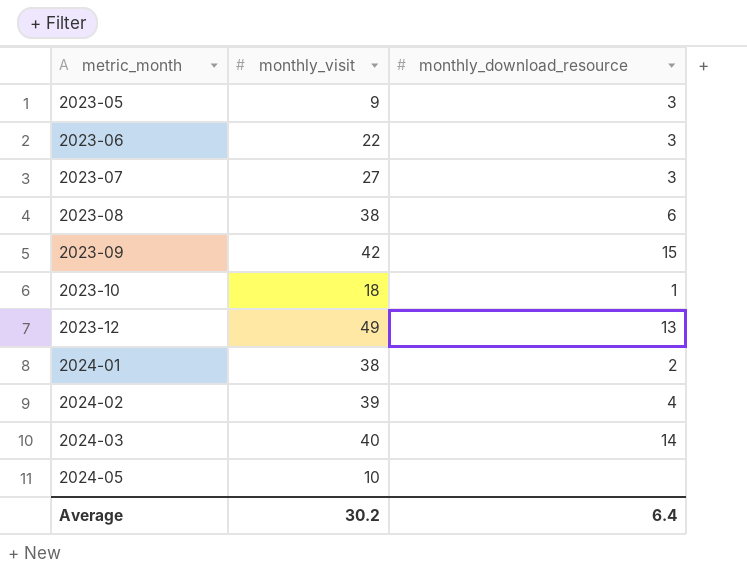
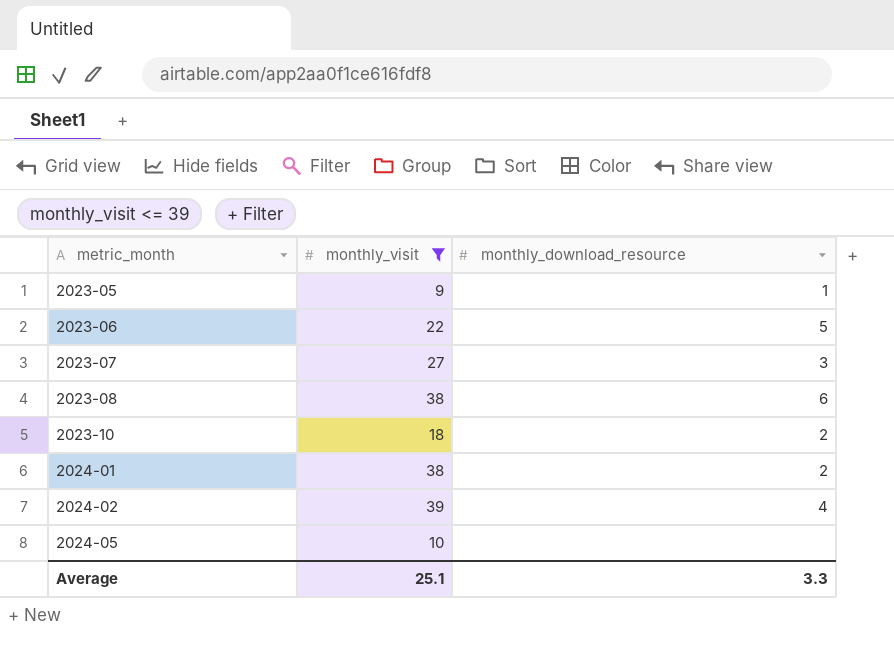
filter: none -> monthly_visit <= 39
2023-05 | monthly_download_resource: 3 -> 1
2023-06 | monthly_download_resource: 3 -> 5
2023-10 | monthly_download_resource: 1 -> 2
Average | monthly_visit: 30.2 -> 25.1
Average | monthly_download_resource: 6.4 -> 3.3

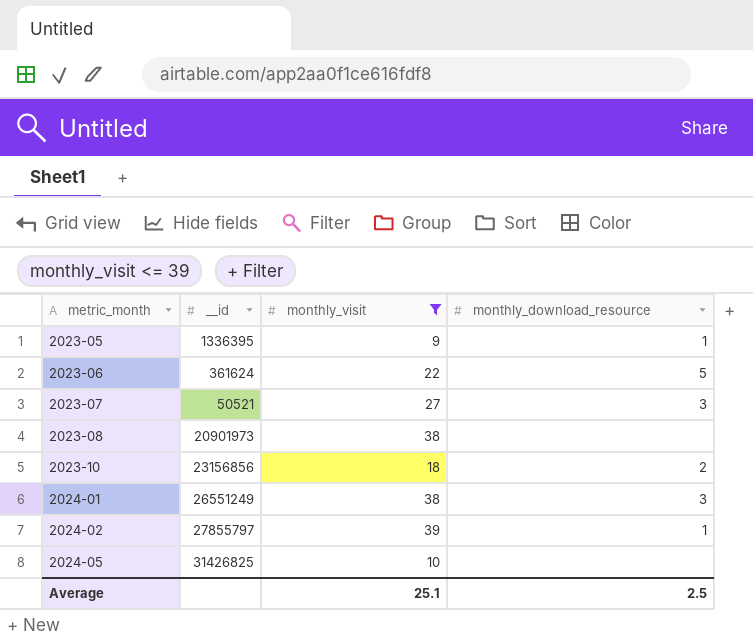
column __id | position: none -> 2
2023-08 | monthly_download_resource: 6 -> none
2024-01 | monthly_download_resource: 2 -> 3
2024-02 | monthly_download_resource: 4 -> 1
Average | monthly_download_resource: 3.3 -> 2.5

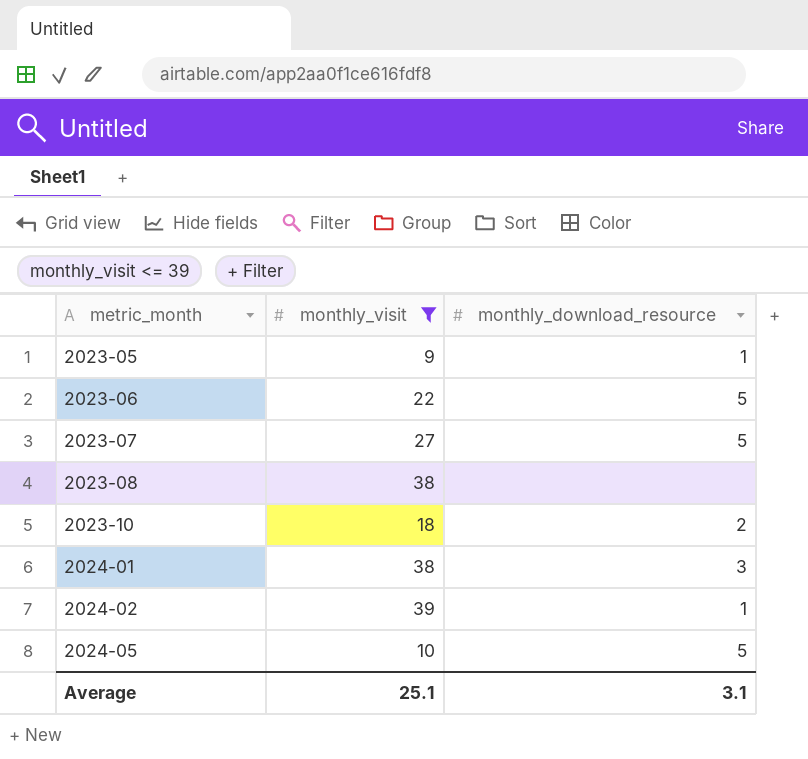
column __id | position: 2 -> none
2023-07 | monthly_download_resource: 3 -> 5
2024-05 | monthly_download_resource: none -> 5
Average | monthly_download_resource: 2.5 -> 3.1

